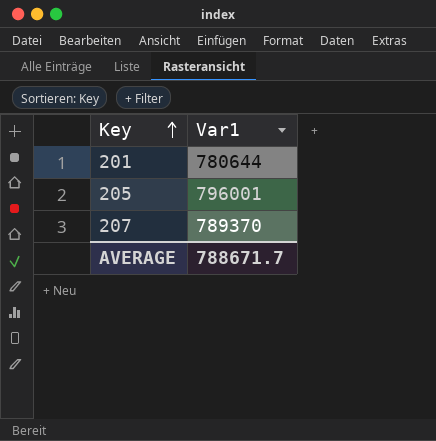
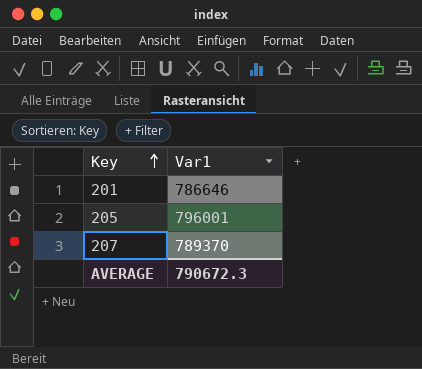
201 | Var1: 780644 -> 786646
AVERAGE | Var1: 788671.7 -> 790672.3

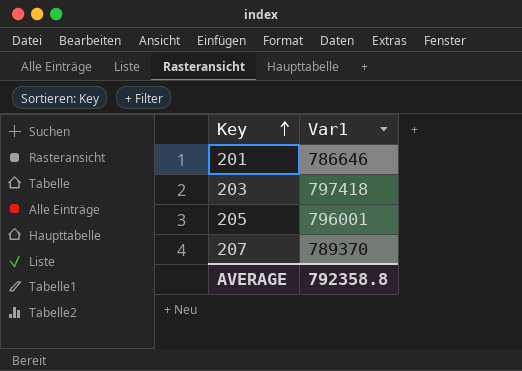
row 203: none -> 797418
AVERAGE | Var1: 790672.3 -> 792358.8

